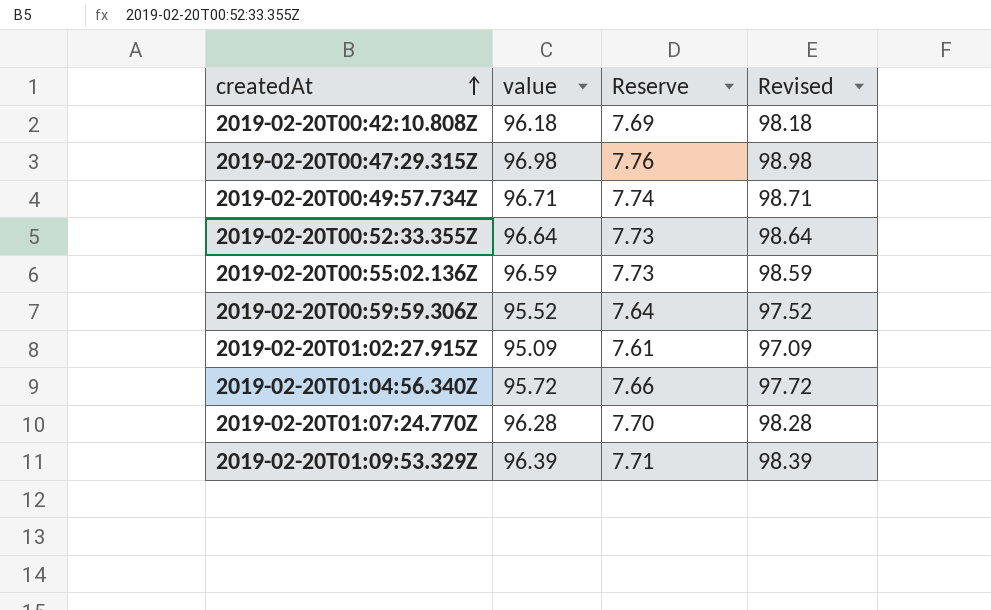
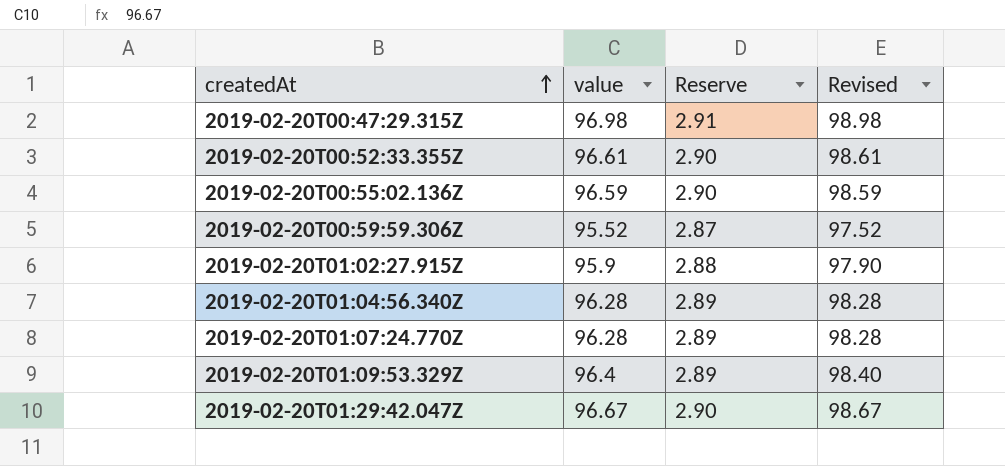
column Reserve | formula: [value] * 0.08 -> [value] * 0.03
row 2019-02-20T00:42:10.808Z: 96.18 | 7.69 | 98.18 -> none
row 2019-02-20T00:49:57.734Z: 96.71 | 7.74 | 98.71 -> none
2019-02-20T00:52:33.355Z | value: 96.64 -> 96.61
2019-02-20T00:52:33.355Z | Revised: 98.64 -> 98.61
2019-02-20T01:02:27.915Z | value: 95.09 -> 95.9
2019-02-20T01:02:27.915Z | Revised: 97.09 -> 97.90
2019-02-20T01:04:56.340Z | value: 95.72 -> 96.28
2019-02-20T01:04:56.340Z | Revised: 97.72 -> 98.28
2019-02-20T01:09:53.329Z | value: 96.39 -> 96.4
2019-02-20T01:09:53.329Z | Revised: 98.39 -> 98.40
row 2019-02-20T01:29:42.047Z: none -> 96.67 | 2.90 | 98.67

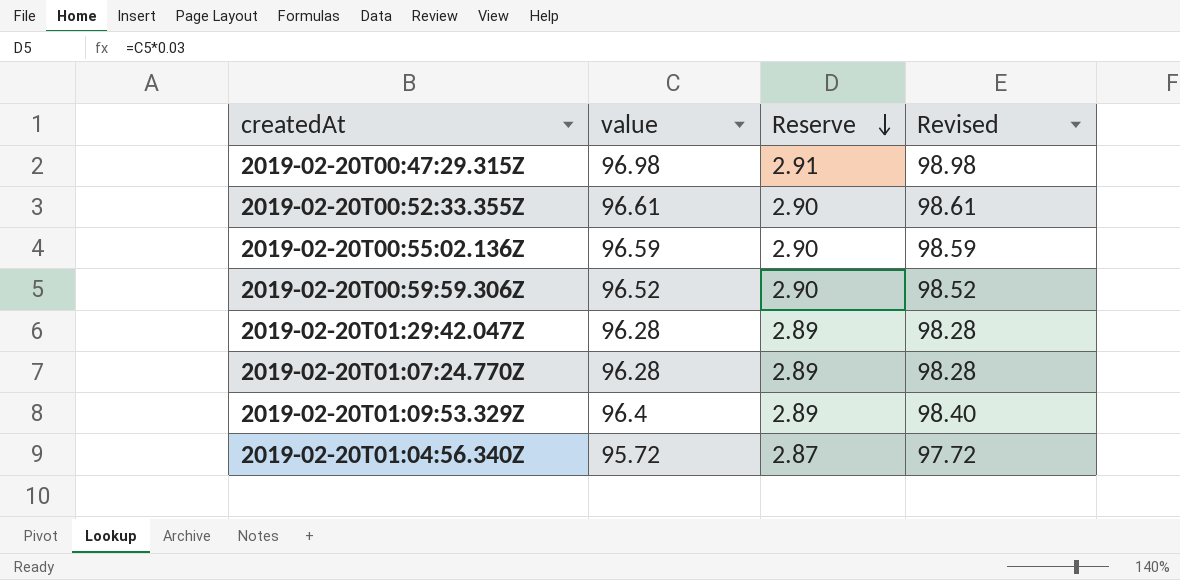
row order: createdAt ascending -> Reserve descending
row 2019-02-20T01:02:27.915Z: 95.9 | 2.88 | 97.90 -> none
2019-02-20T00:59:59.306Z | value: 95.52 -> 96.52
2019-02-20T00:59:59.306Z | Reserve: 2.87 -> 2.90
2019-02-20T00:59:59.306Z | Revised: 97.52 -> 98.52
2019-02-20T01:29:42.047Z | value: 96.67 -> 96.28
2019-02-20T01:29:42.047Z | Reserve: 2.90 -> 2.89
2019-02-20T01:29:42.047Z | Revised: 98.67 -> 98.28
2019-02-20T01:04:56.340Z | value: 96.28 -> 95.72
2019-02-20T01:04:56.340Z | Reserve: 2.89 -> 2.87
2019-02-20T01:04:56.340Z | Revised: 98.28 -> 97.72

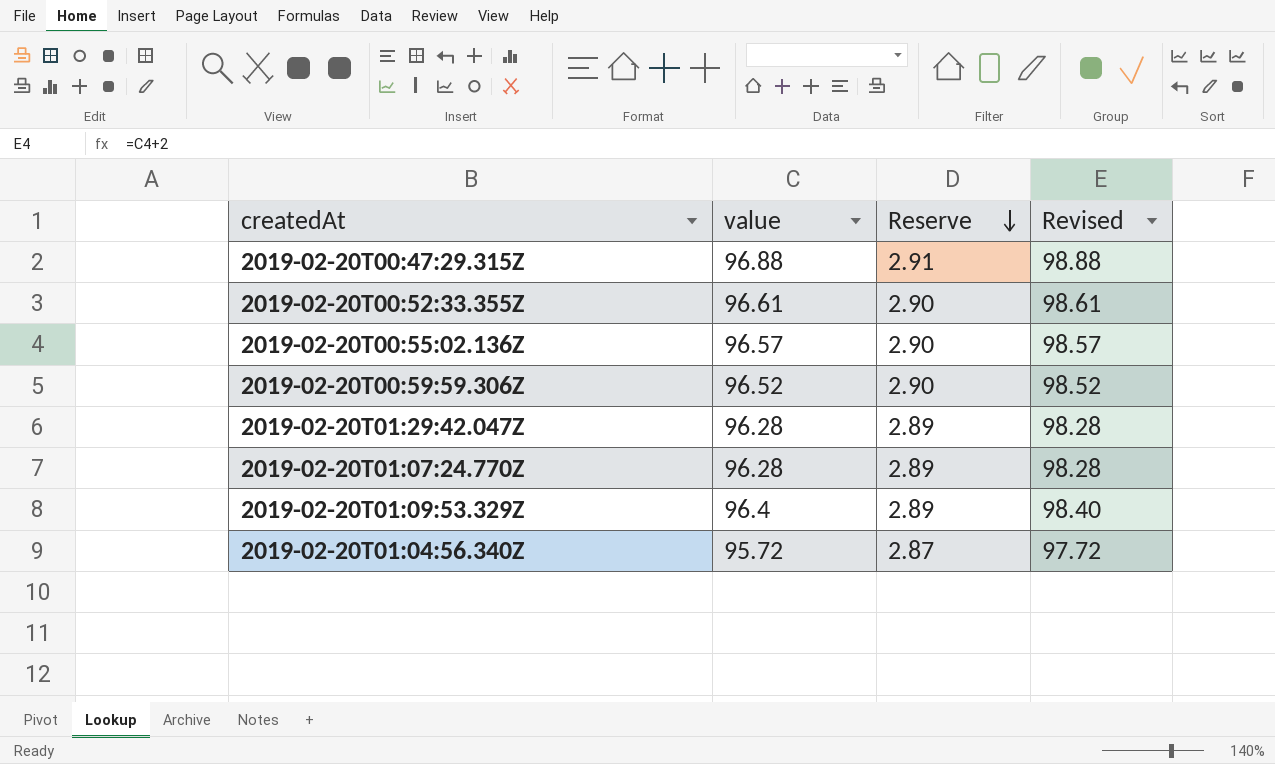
2019-02-20T00:47:29.315Z | value: 96.98 -> 96.88
2019-02-20T00:47:29.315Z | Revised: 98.98 -> 98.88
2019-02-20T00:55:02.136Z | value: 96.59 -> 96.57
2019-02-20T00:55:02.136Z | Revised: 98.59 -> 98.57

